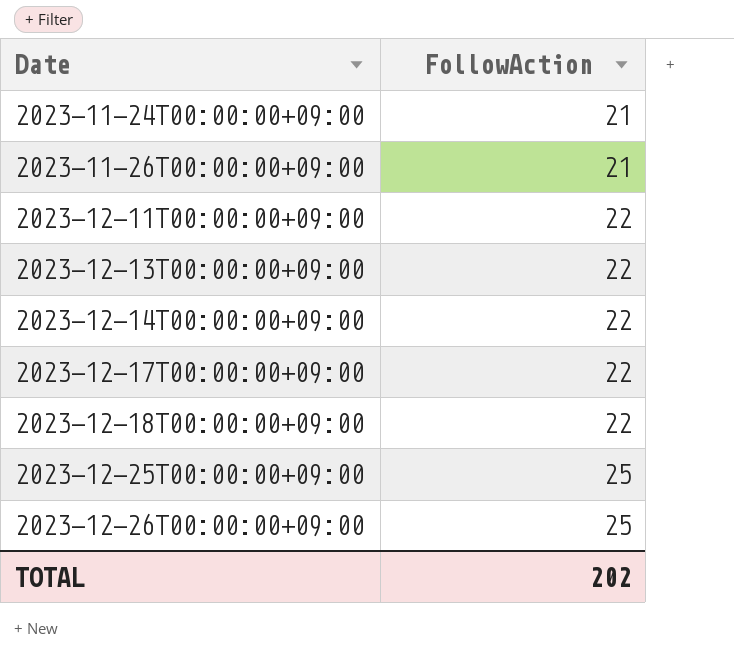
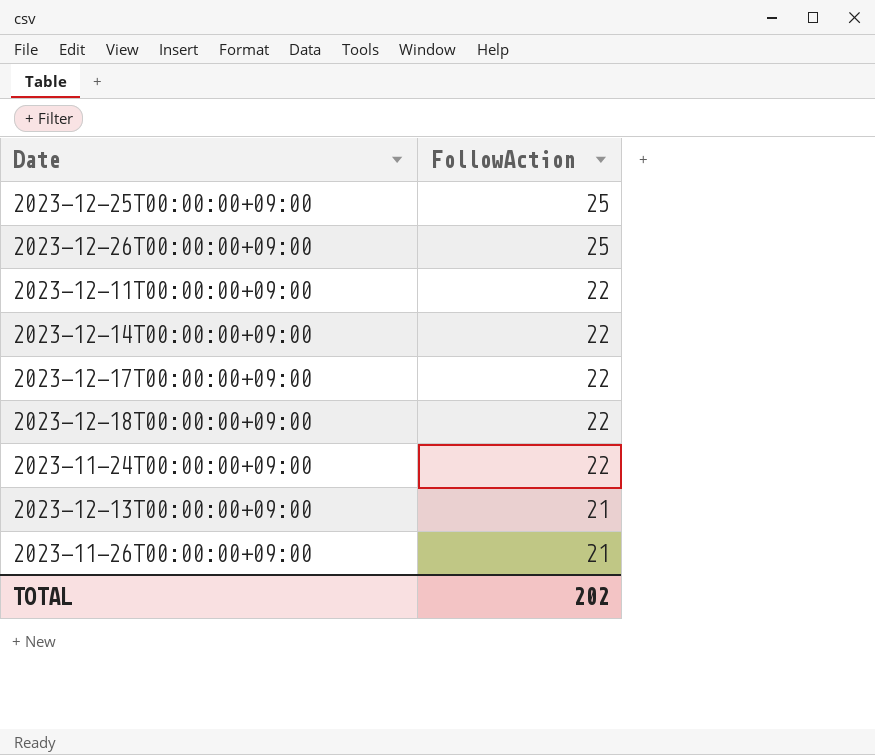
row order: Date ascending -> FollowAction descending
2023-11-24T00:00:00+09:00 | FollowAction: 21 -> 22
2023-12-13T00:00:00+09:00 | FollowAction: 22 -> 21

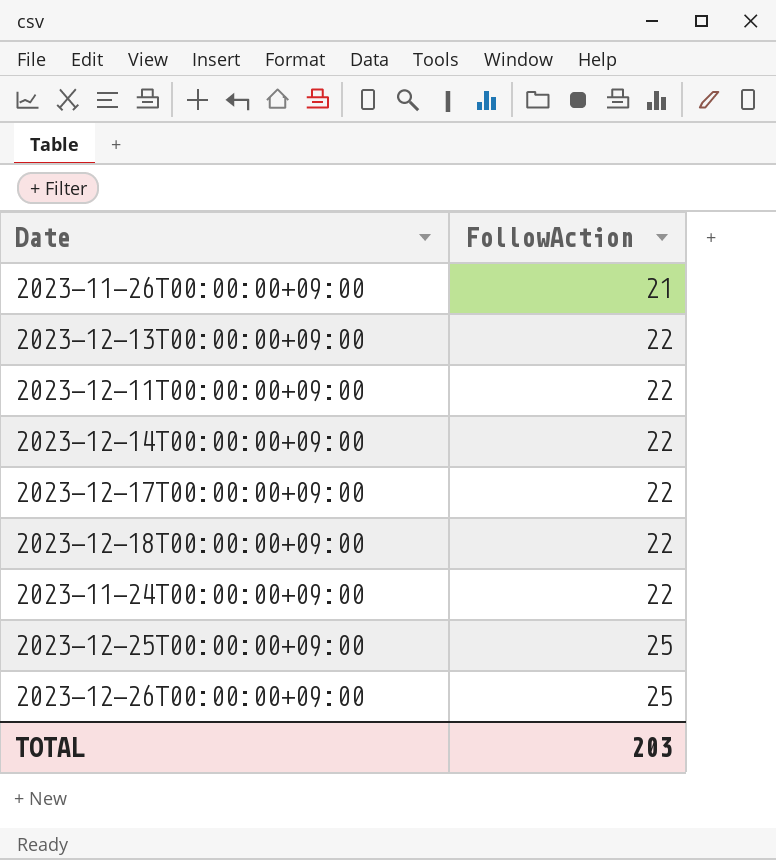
row order: FollowAction descending -> FollowAction ascending
2023-12-13T00:00:00+09:00 | FollowAction: 21 -> 22
TOTAL | FollowAction: 202 -> 203

